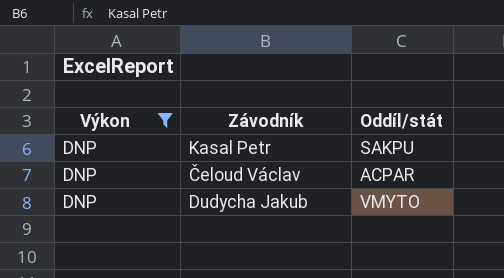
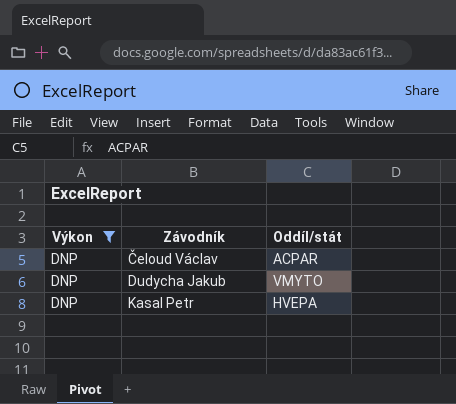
row order: none -> Závodník ascending
Kasal Petr | Oddíl/stát: SAKPU -> HVEPA

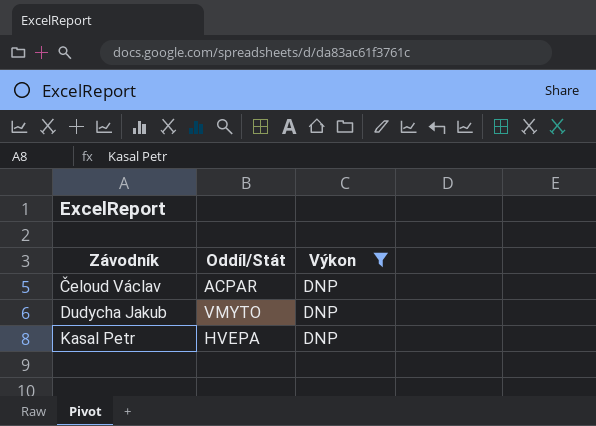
column name: Oddíl/stát -> Oddíl/Stát
column Výkon | position: 1 -> 3

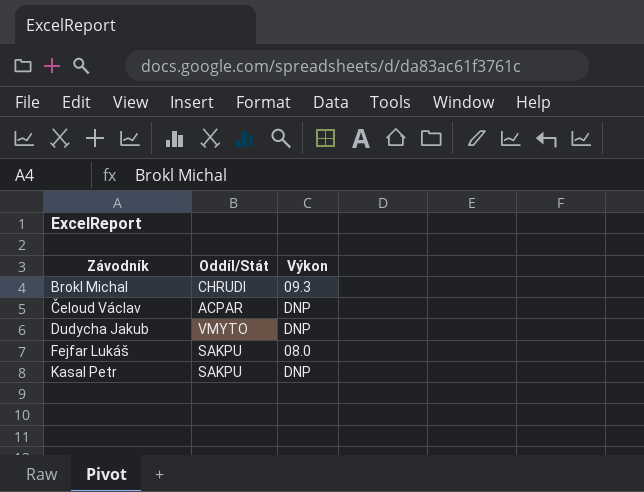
filter: Výkon = DNP -> none
Kasal Petr | Oddíl/Stát: HVEPA -> SAKPU

